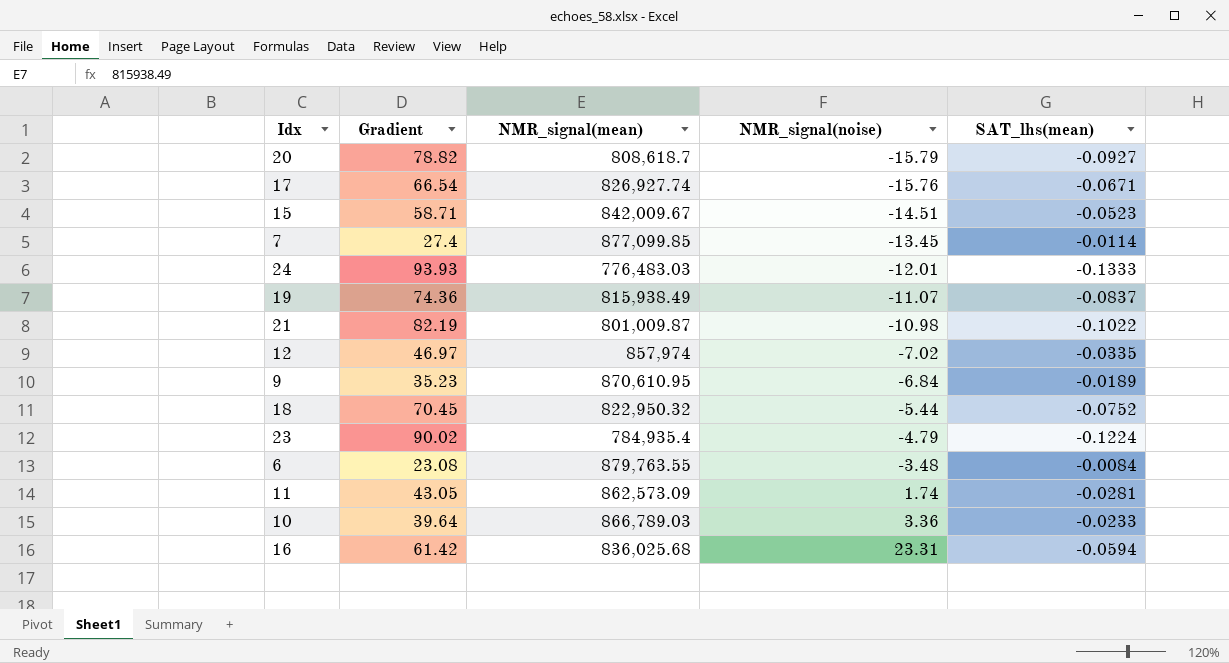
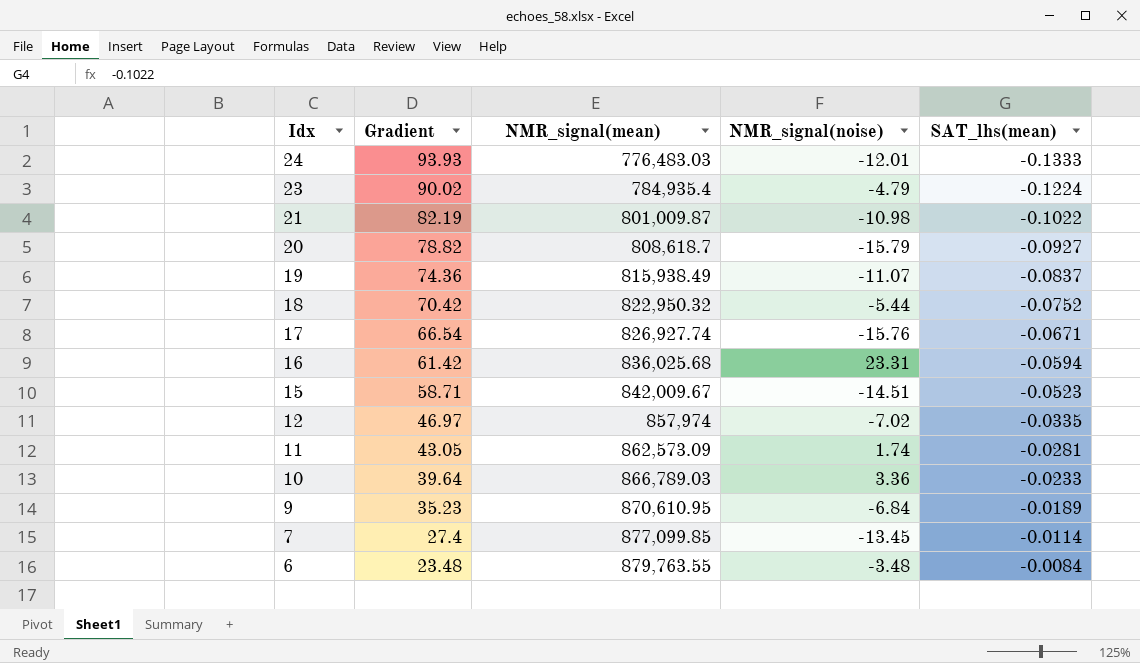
row order: NMR_signal(noise) ascending -> Idx descending
18 | Gradient: 70.45 -> 70.42
6 | Gradient: 23.08 -> 23.48

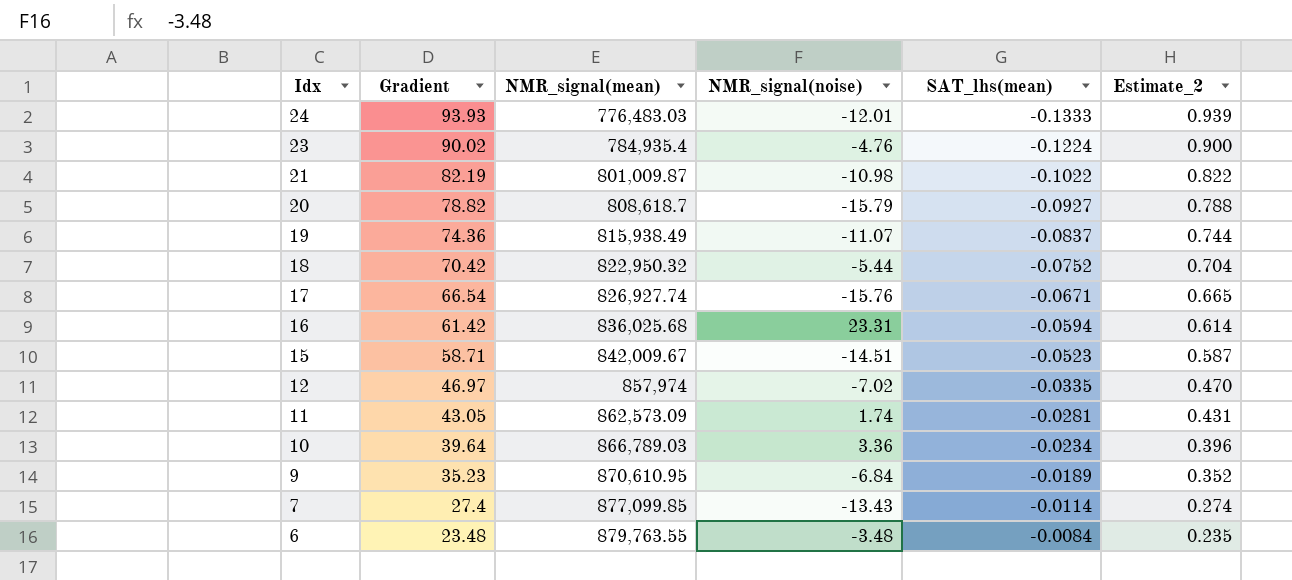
column Estimate_2 | formula: none -> [Gradient] * 0.01
23 | NMR_signal(noise): -4.79 -> -4.76
10 | SAT_lhs(mean): -0.0233 -> -0.0234
7 | NMR_signal(noise): -13.45 -> -13.43

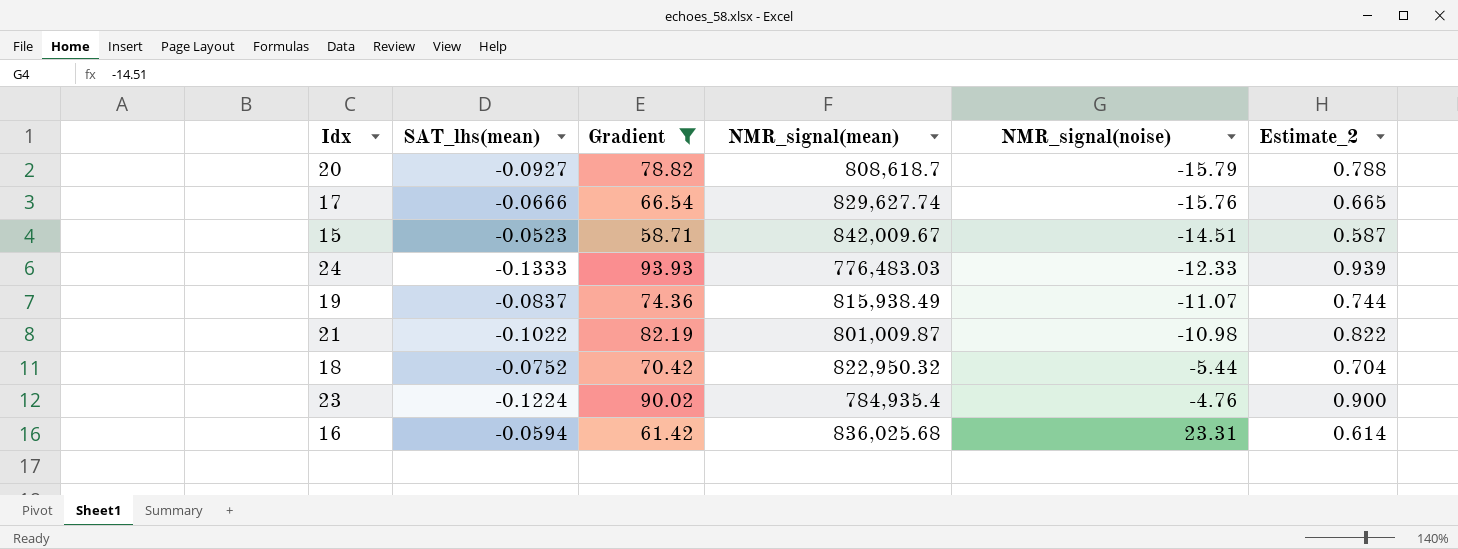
filter: none -> Gradient >= 58.71
row order: Idx descending -> NMR_signal(noise) ascending
column SAT_lhs(mean) | position: 5 -> 2
17 | SAT_lhs(mean): -0.0671 -> -0.0666
17 | NMR_signal(mean): 826,927.74 -> 829,627.74
24 | NMR_signal(noise): -12.01 -> -12.33

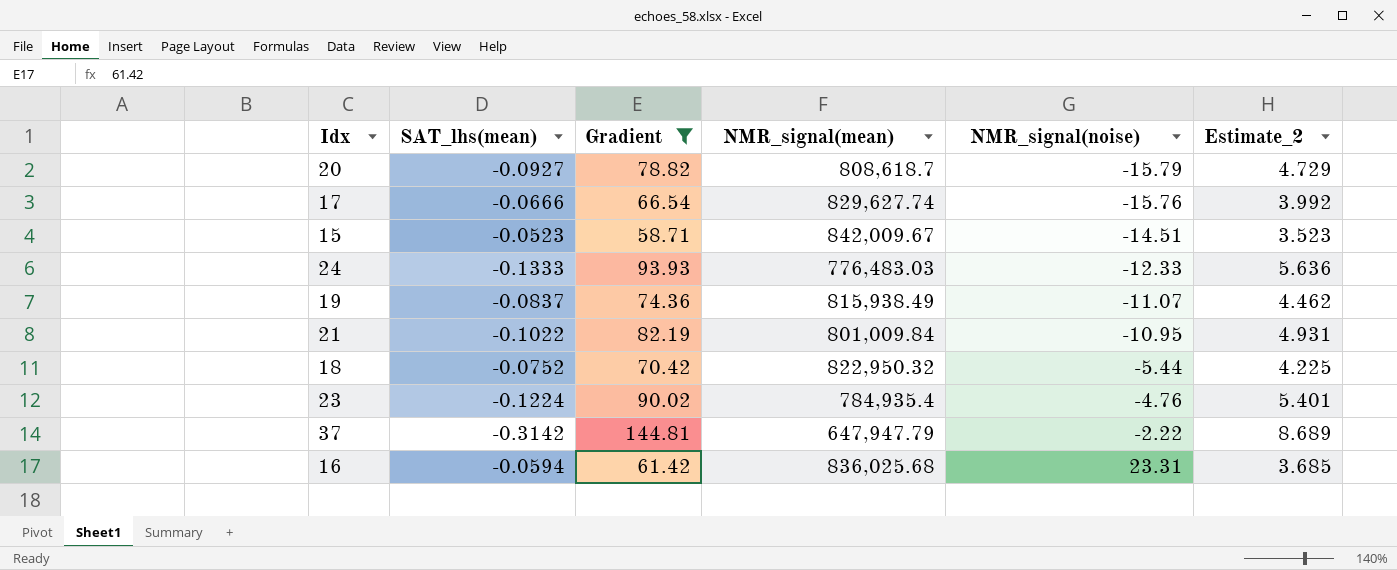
column Estimate_2 | formula: [Gradient] * 0.01 -> [Gradient] * 0.06
21 | NMR_signal(mean): 801,009.87 -> 801,009.84
21 | NMR_signal(noise): -10.98 -> -10.95
row 37: none -> -0.3142 | 144.81 | 647,947.79 | -2.22 | 8.689

